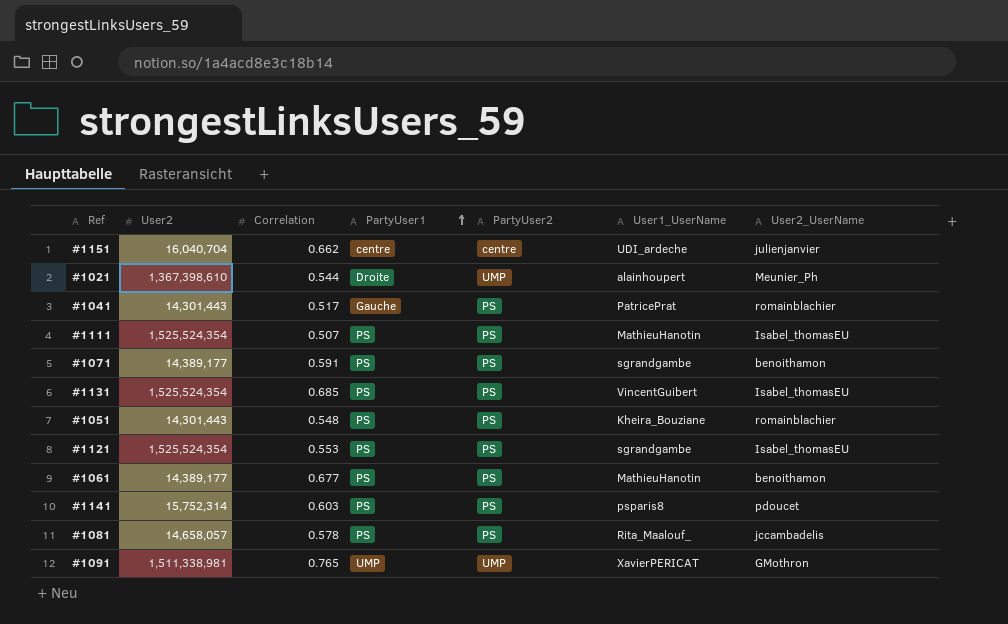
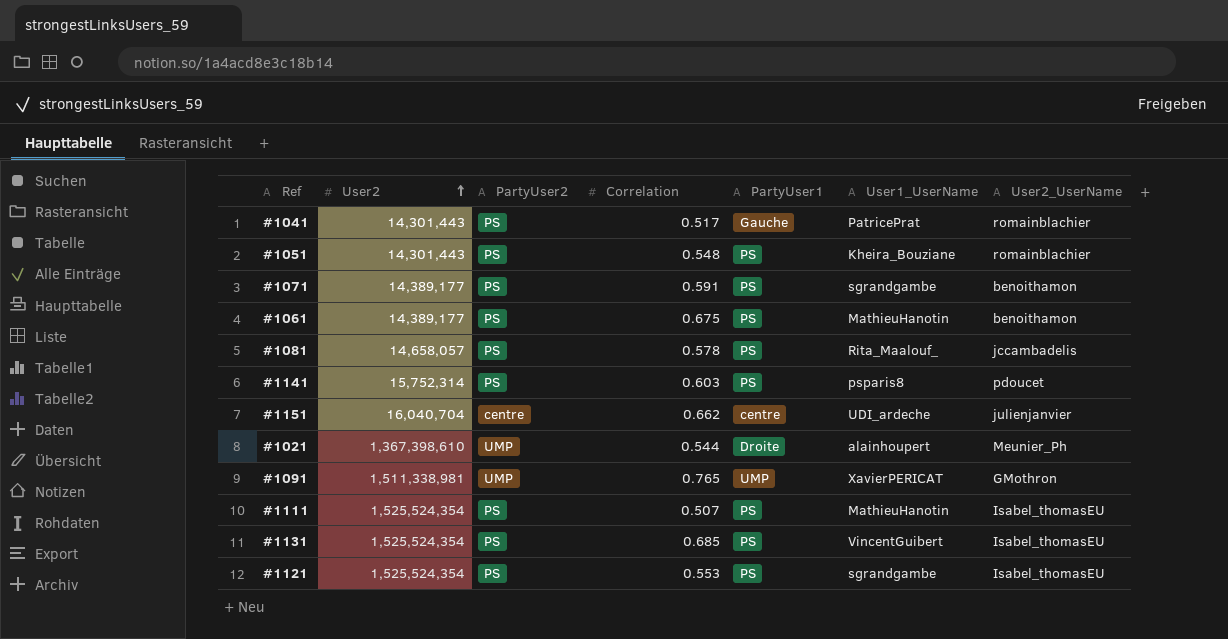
row order: PartyUser1 ascending -> User2 ascending
column PartyUser2 | position: 5 -> 3
#1061 | Correlation: 0.677 -> 0.675

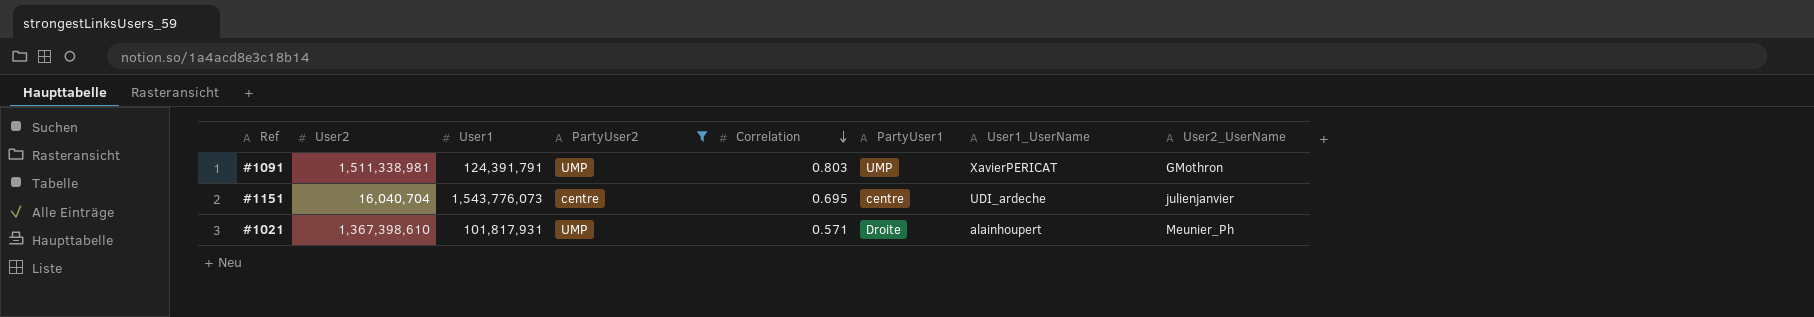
filter: none -> PartyUser2 != PS
row order: User2 ascending -> Correlation descending
column User1 | position: none -> 3
#1091 | Correlation: 0.765 -> 0.803
#1151 | Correlation: 0.662 -> 0.695
#1021 | Correlation: 0.544 -> 0.571

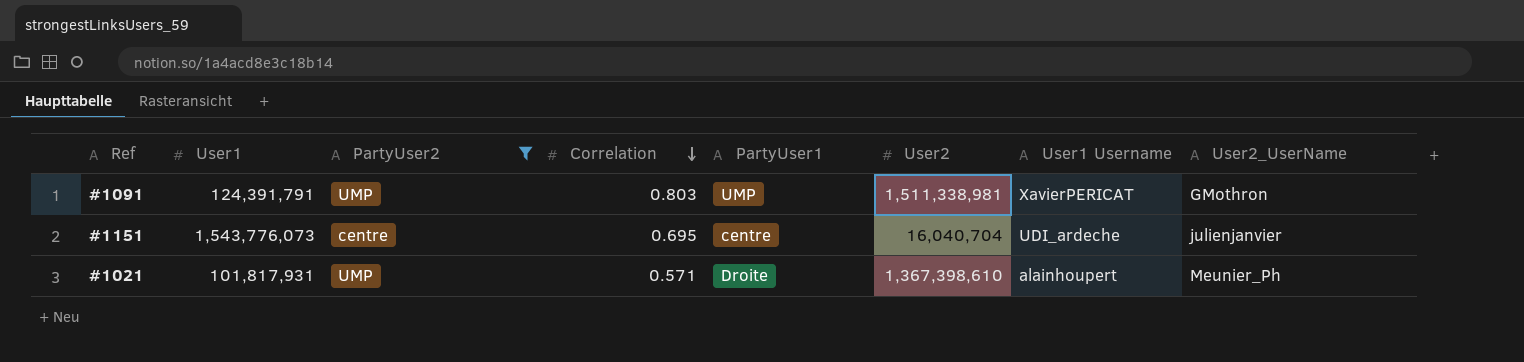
column User2 | position: 2 -> 6
column name: User1_UserName -> User1 Username

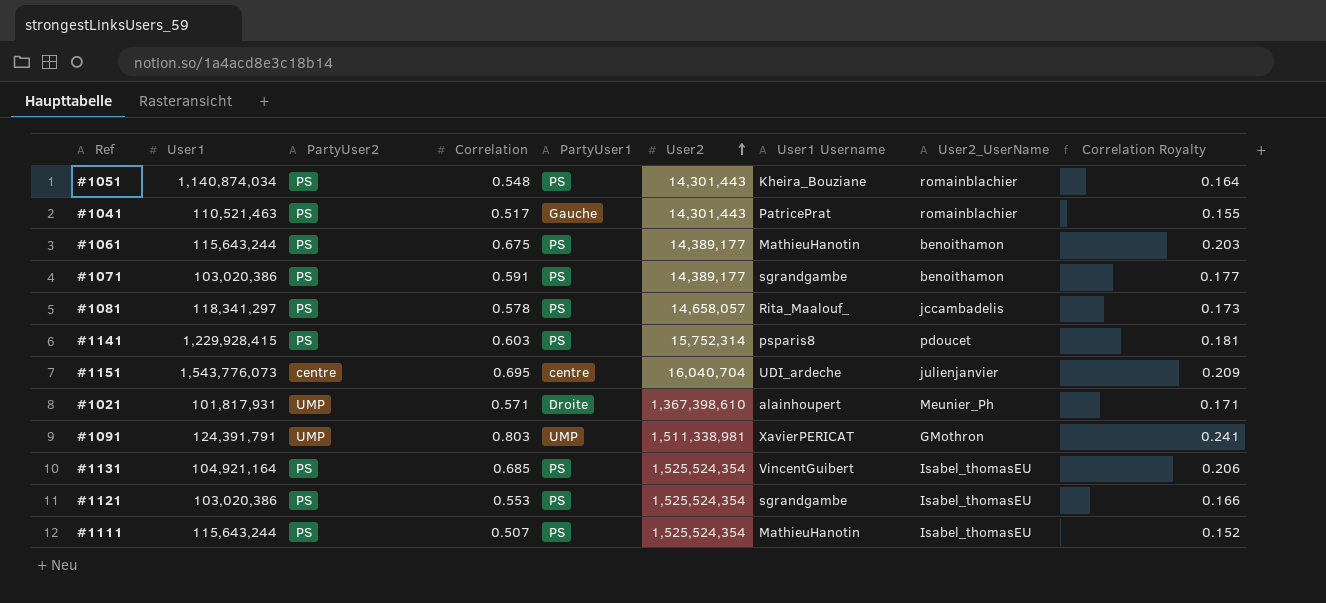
filter: PartyUser2 != PS -> none
row order: Correlation descending -> User2 ascending
column Correlation Royalty | formula: none -> [Correlation] * 0.3

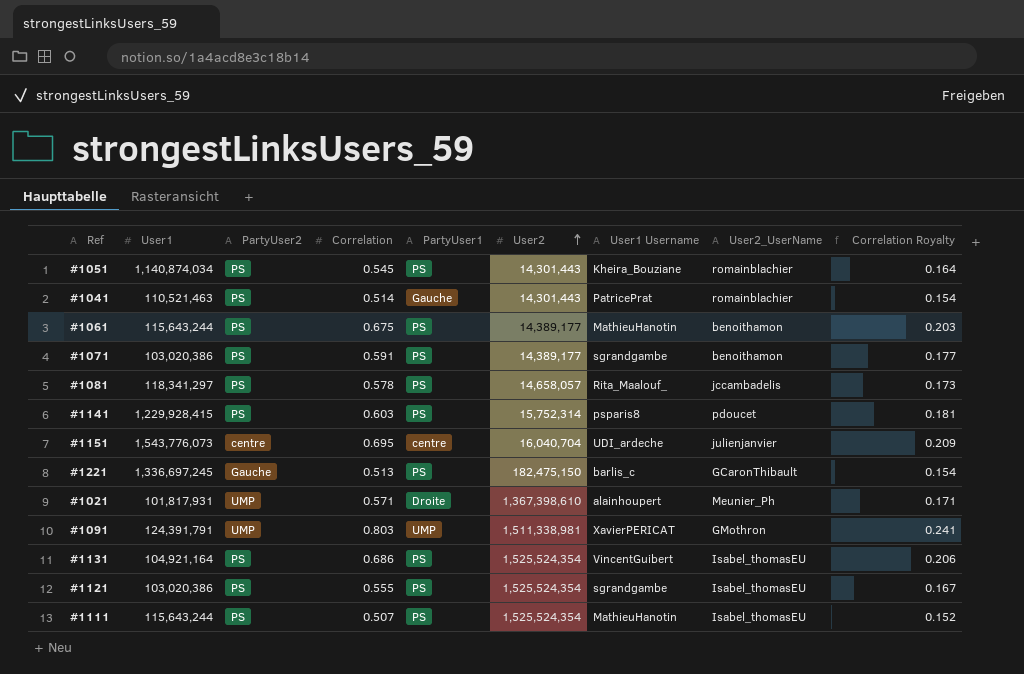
#1051 | Correlation: 0.548 -> 0.545
#1041 | Correlation: 0.517 -> 0.514
#1041 | Correlation Royalty: 0.155 -> 0.154
row #1221: none -> 1,336,697,245 | Gauche | 0.513 | PS | 182,475,150 | barlis_c | GCaronThibault | 0.154
#1131 | Correlation: 0.685 -> 0.686
#1121 | Correlation: 0.553 -> 0.555
#1121 | Correlation Royalty: 0.166 -> 0.167

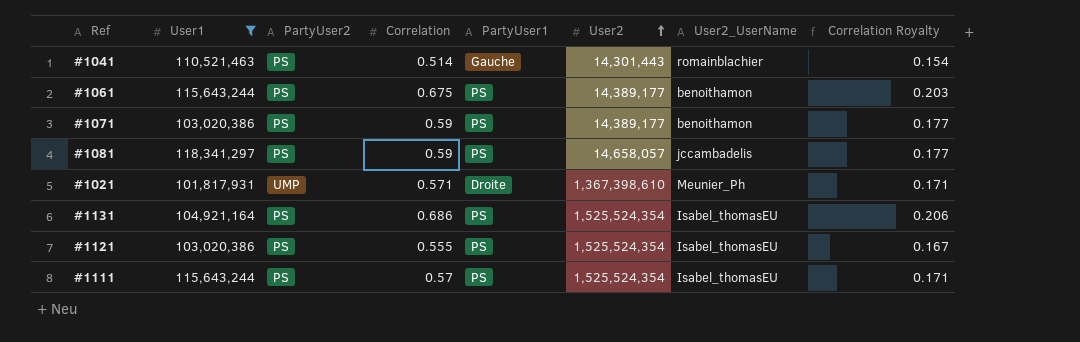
filter: none -> User1 <= 118,341,297
column User1 Username | position: 7 -> none
#1071 | Correlation: 0.591 -> 0.59
#1081 | Correlation: 0.578 -> 0.59
#1081 | Correlation Royalty: 0.173 -> 0.177
#1111 | Correlation: 0.507 -> 0.57
#1111 | Correlation Royalty: 0.152 -> 0.171

